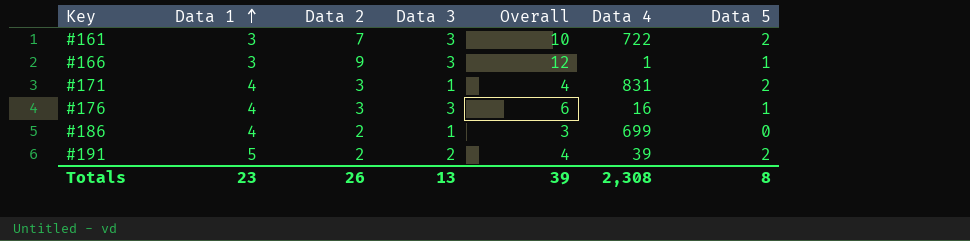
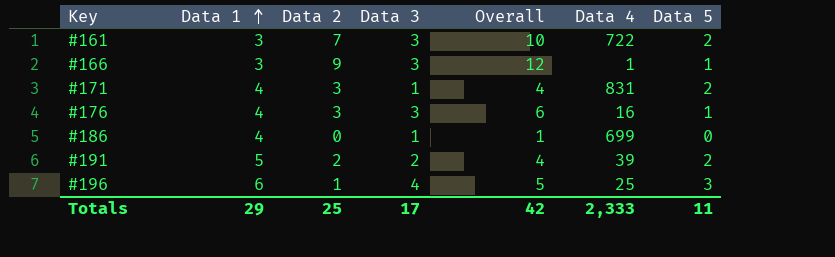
#186 | Data 2: 2 -> 0
#186 | Overall: 3 -> 1
row #196: none -> 6 | 1 | 4 | 5 | 25 | 3
Totals | Data 1: 23 -> 29
Totals | Data 2: 26 -> 25
Totals | Data 3: 13 -> 17
Totals | Overall: 39 -> 42
Totals | Data 4: 2,308 -> 2,333
Totals | Data 5: 8 -> 11

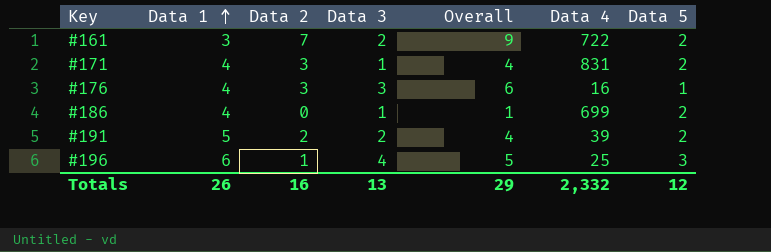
row #166: 3 | 9 | 3 | 12 | 1 | 1 -> none
#161 | Data 3: 3 -> 2
#161 | Overall: 10 -> 9
#186 | Data 5: 0 -> 2
Totals | Data 1: 29 -> 26
Totals | Data 2: 25 -> 16
Totals | Data 3: 17 -> 13
Totals | Overall: 42 -> 29
Totals | Data 4: 2,333 -> 2,332
Totals | Data 5: 11 -> 12

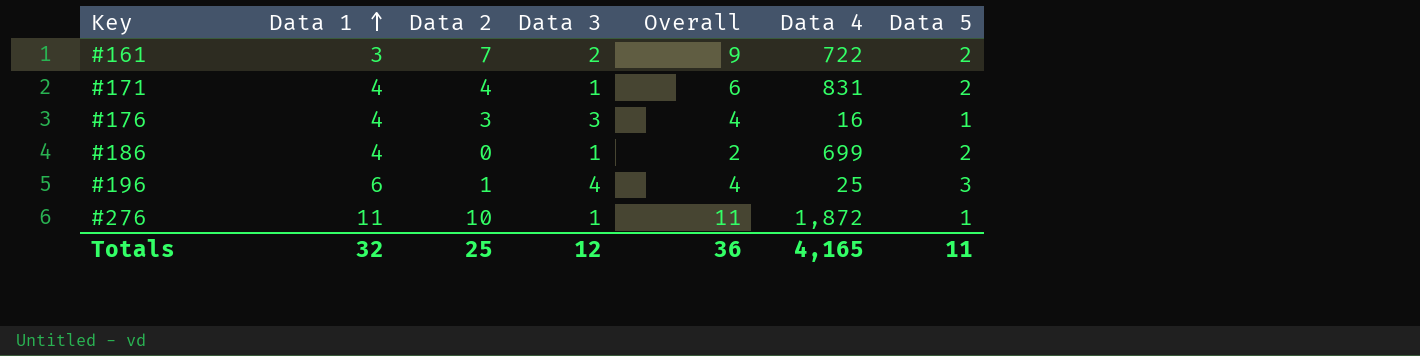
column Overall | formula: [Data 2] + [Data 3] -> [Data 2] + [Data 5]
row #191: 5 | 2 | 2 | 4 | 39 | 2 -> none
#171 | Data 2: 3 -> 4
row #276: none -> 11 | 10 | 1 | 11 | 1,872 | 1
Totals | Data 1: 26 -> 32
Totals | Data 2: 16 -> 25
Totals | Data 3: 13 -> 12
Totals | Overall: 29 -> 36
Totals | Data 4: 2,332 -> 4,165
Totals | Data 5: 12 -> 11

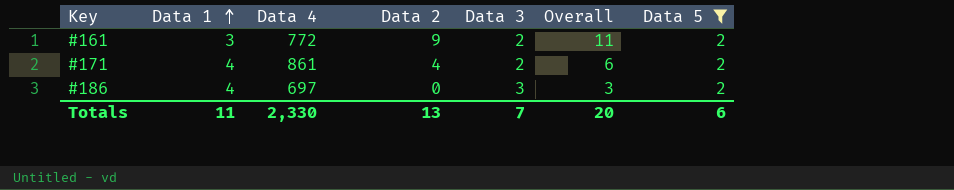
filter: none -> Data 5 = 2
column Data 4 | position: 6 -> 3
column Overall | formula: [Data 2] + [Data 5] -> [Data 2] + [Data 3]
#161 | Data 4: 722 -> 772
#161 | Data 2: 7 -> 9
#171 | Data 4: 831 -> 861
#171 | Data 3: 1 -> 2
#186 | Data 4: 699 -> 697
#186 | Data 3: 1 -> 3
Totals | Data 1: 32 -> 11
Totals | Data 4: 4,165 -> 2,330
Totals | Data 2: 25 -> 13
Totals | Data 3: 12 -> 7
Totals | Overall: 36 -> 20
Totals | Data 5: 11 -> 6

